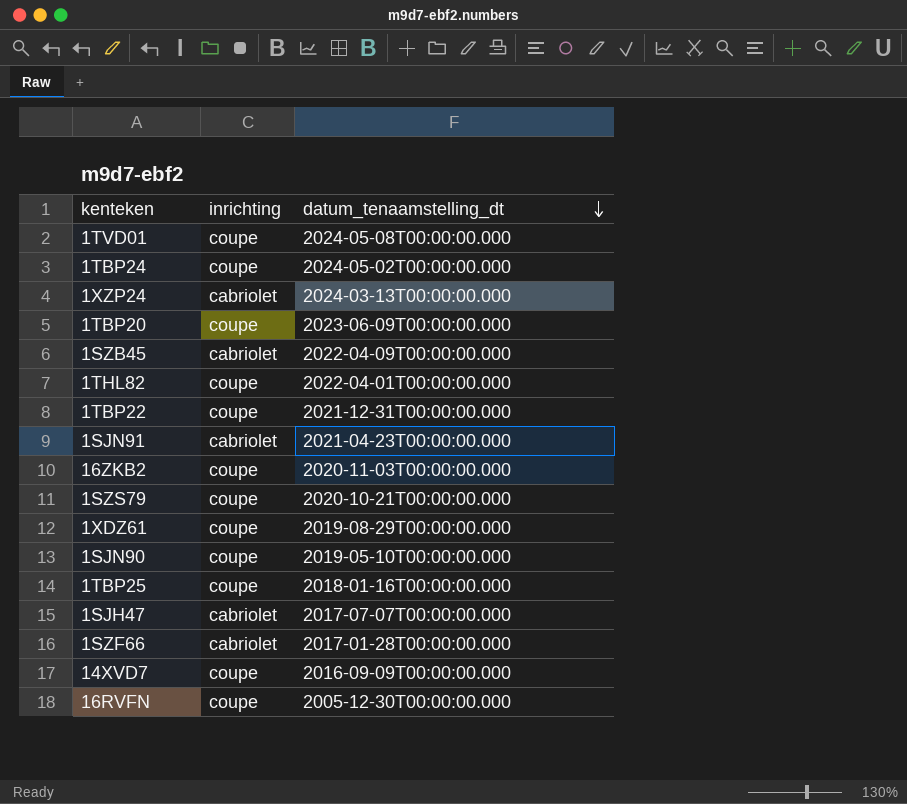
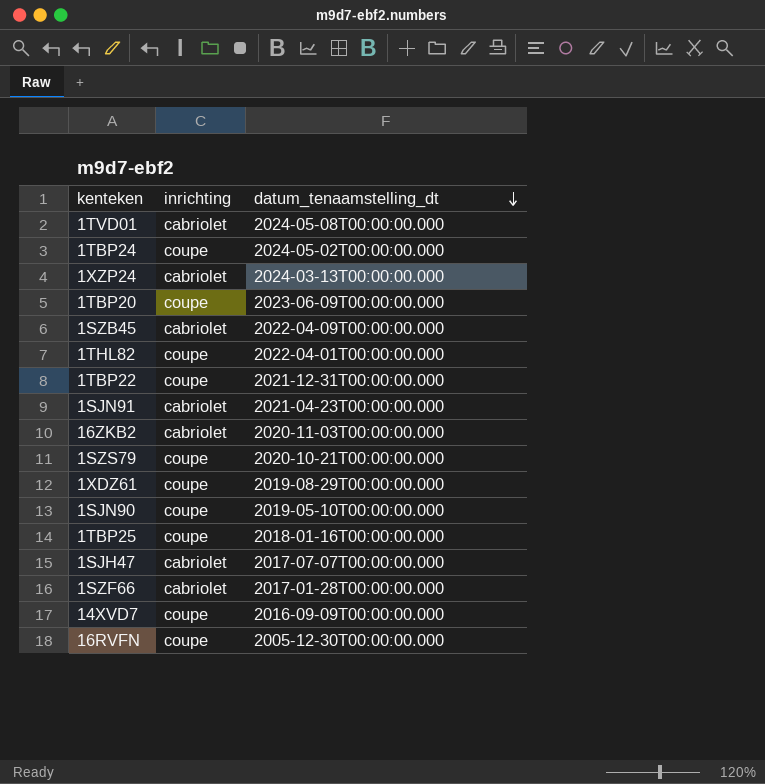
1TVD01 | inrichting: coupe -> cabriolet
16ZKB2 | inrichting: coupe -> cabriolet

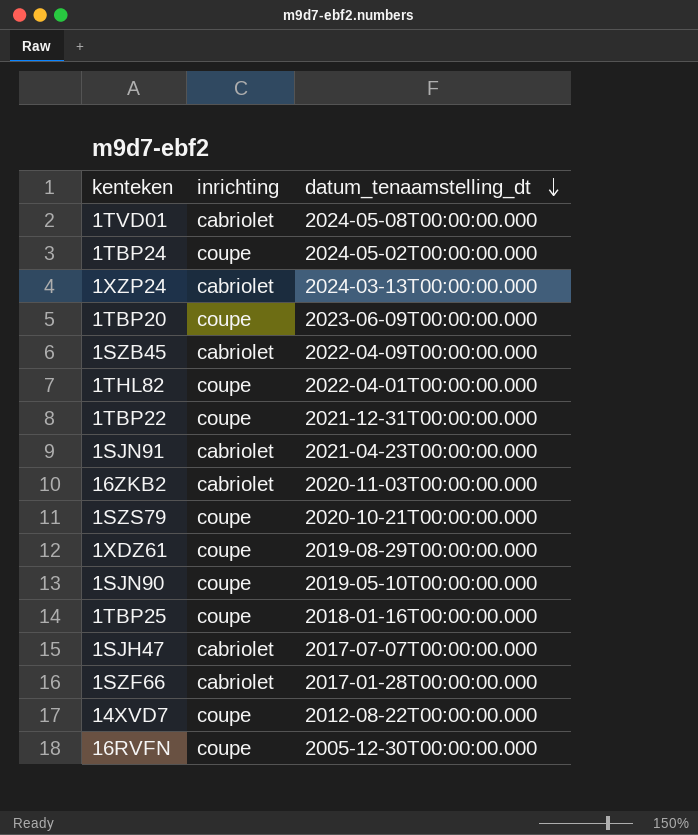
14XVD7 | datum_tenaamstelling_dt: 2016-09-09T00:00:00.000 -> 2012-08-22T00:00:00.000

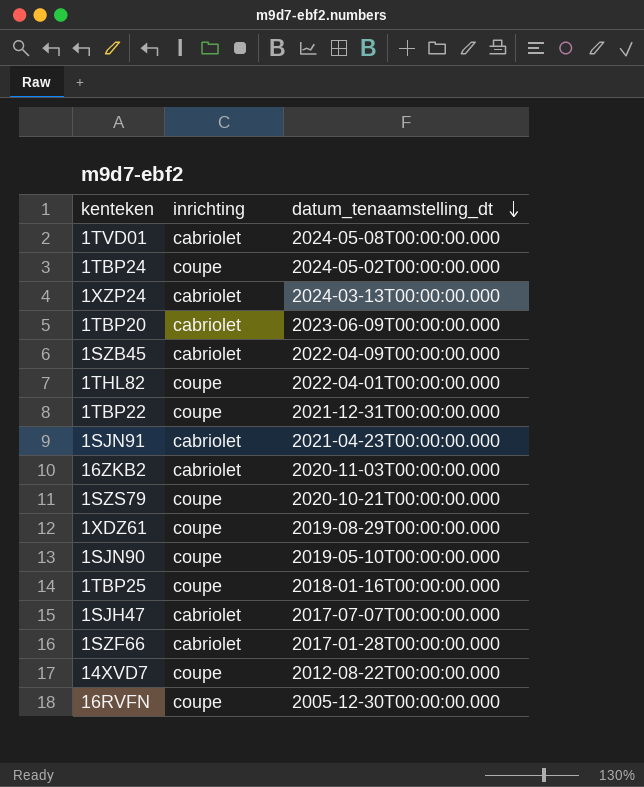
1TBP20 | inrichting: coupe -> cabriolet

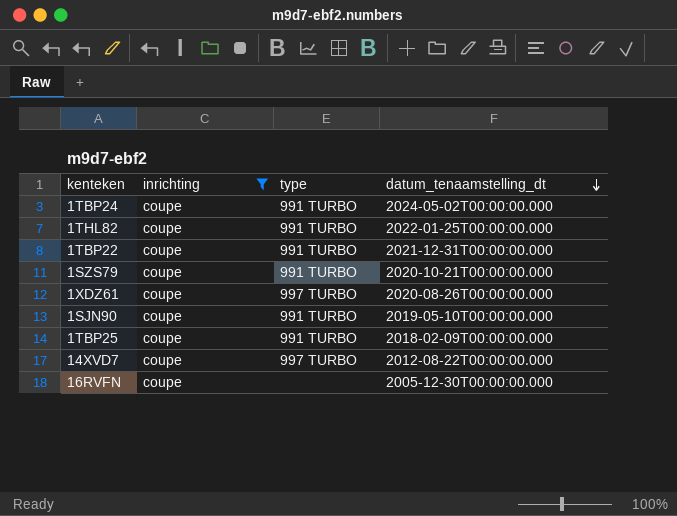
filter: none -> inrichting = coupe
column type | position: none -> 3
1THL82 | datum_tenaamstelling_dt: 2022-04-01T00:00:00.000 -> 2022-01-25T00:00:00.000
1XDZ61 | datum_tenaamstelling_dt: 2019-08-29T00:00:00.000 -> 2020-08-26T00:00:00.000
1TBP25 | datum_tenaamstelling_dt: 2018-01-16T00:00:00.000 -> 2018-02-09T00:00:00.000

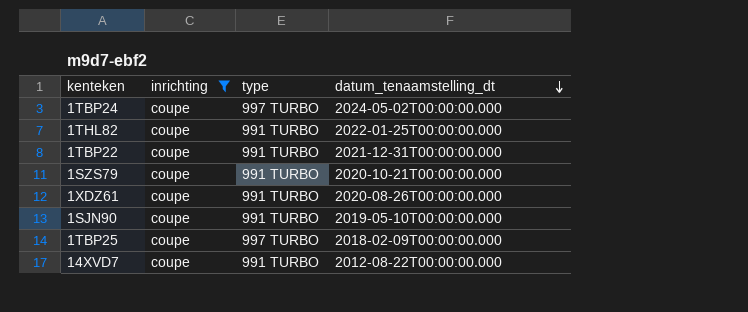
row 16RVFN: coupe | none | 2005-12-30T00:00:00.000 -> none
1TBP24 | type: 991 TURBO -> 997 TURBO
1XDZ61 | type: 997 TURBO -> 991 TURBO
1TBP25 | type: 991 TURBO -> 997 TURBO
14XVD7 | type: 997 TURBO -> 991 TURBO

